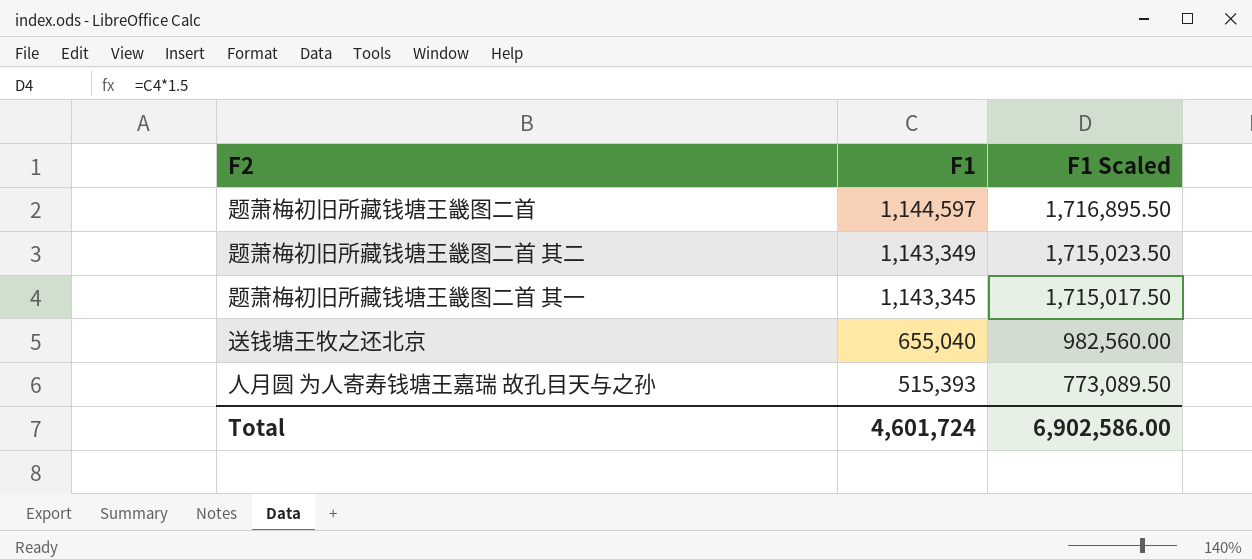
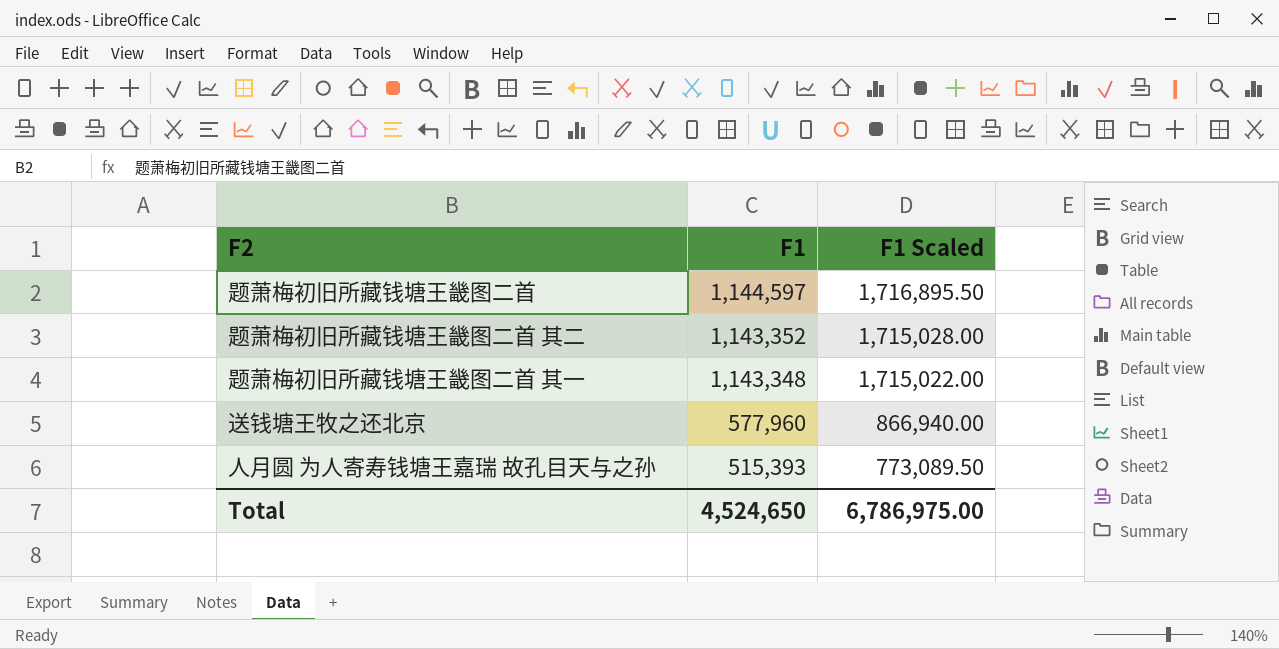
题萧梅初旧所藏钱塘王畿图二首 其二 | F1: 1,143,349 -> 1,143,352
题萧梅初旧所藏钱塘王畿图二首 其二 | F1 Scaled: 1,715,023.50 -> 1,715,028.00
题萧梅初旧所藏钱塘王畿图二首 其一 | F1: 1,143,345 -> 1,143,348
题萧梅初旧所藏钱塘王畿图二首 其一 | F1 Scaled: 1,715,017.50 -> 1,715,022.00
送钱塘王牧之还北京 | F1: 655,040 -> 577,960
送钱塘王牧之还北京 | F1 Scaled: 982,560.00 -> 866,940.00
Total | F1: 4,601,724 -> 4,524,650
Total | F1 Scaled: 6,902,586.00 -> 6,786,975.00

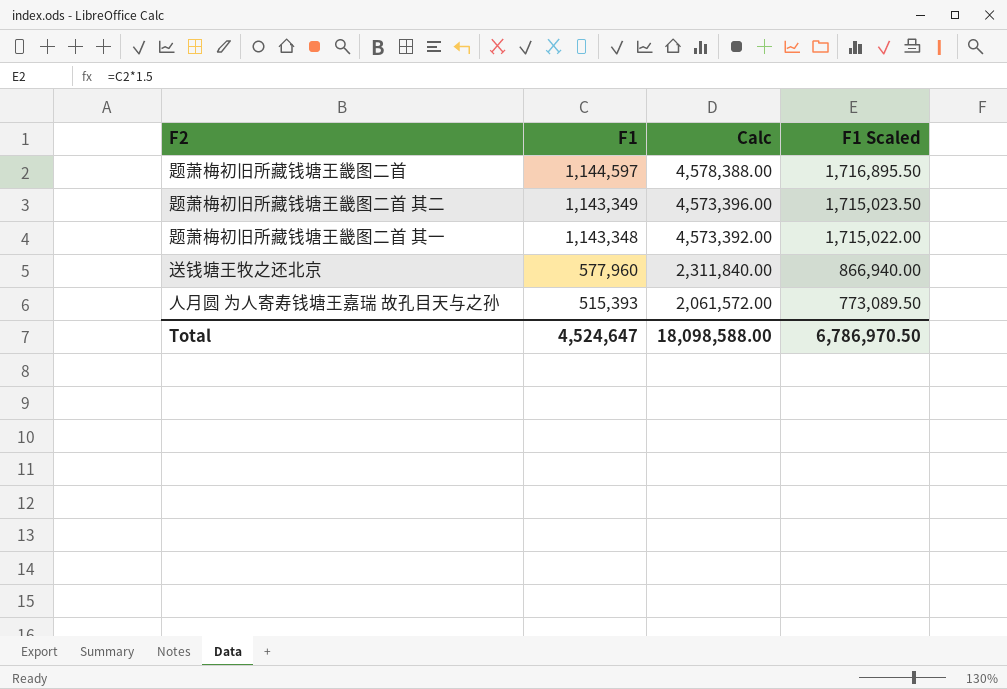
column Calc | formula: none -> [F1] * 4
题萧梅初旧所藏钱塘王畿图二首 其二 | F1: 1,143,352 -> 1,143,349
题萧梅初旧所藏钱塘王畿图二首 其二 | F1 Scaled: 1,715,028.00 -> 1,715,023.50
Total | F1: 4,524,650 -> 4,524,647
Total | F1 Scaled: 6,786,975.00 -> 6,786,970.50

